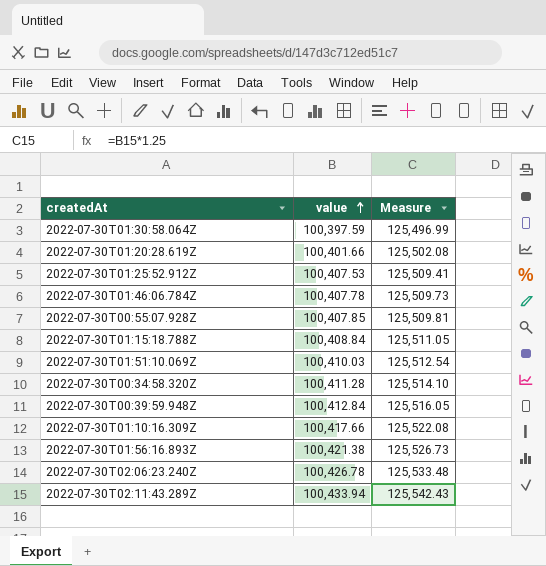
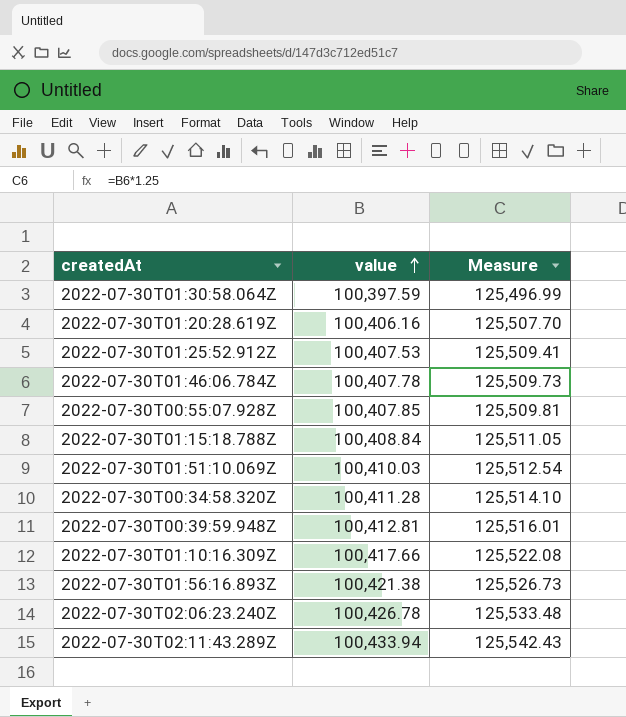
2022-07-30T01:20:28.619Z | value: 100,401.66 -> 100,406.16
2022-07-30T01:20:28.619Z | Measure: 125,502.08 -> 125,507.70
2022-07-30T00:39:59.948Z | value: 100,412.84 -> 100,412.81
2022-07-30T00:39:59.948Z | Measure: 125,516.05 -> 125,516.01

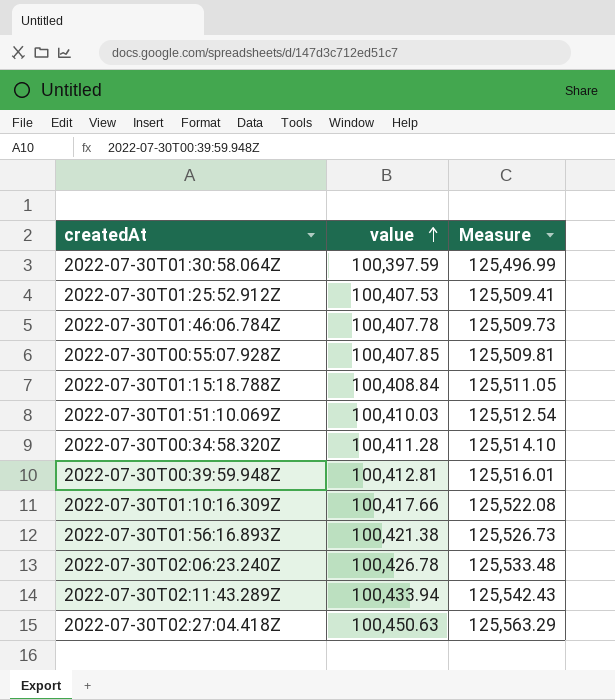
row 2022-07-30T01:20:28.619Z: 100,406.16 | 125,507.70 -> none
row 2022-07-30T02:27:04.418Z: none -> 100,450.63 | 125,563.29

